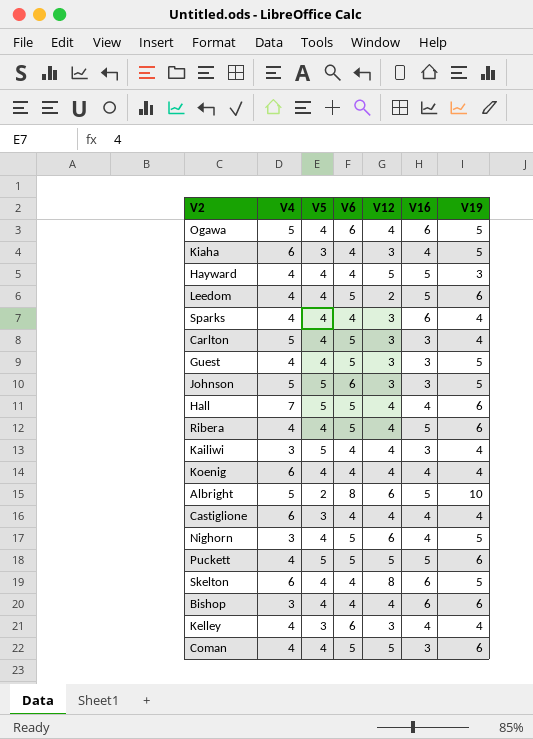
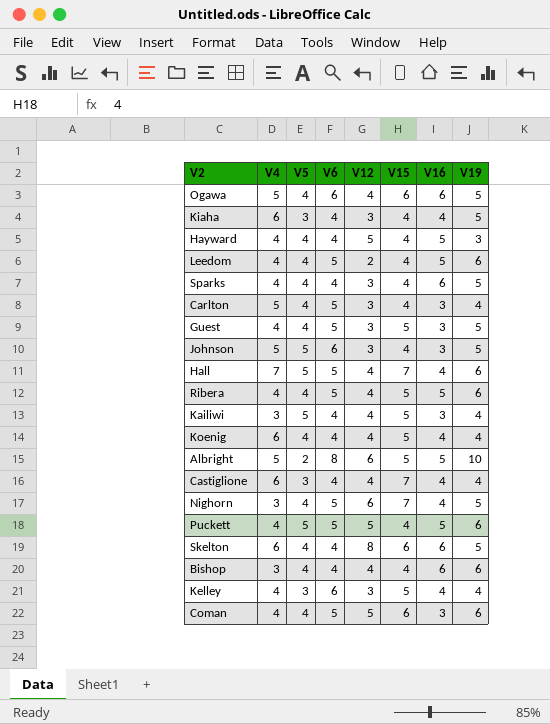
column V15 | position: none -> 6
Sparks | V19: 4 -> 5

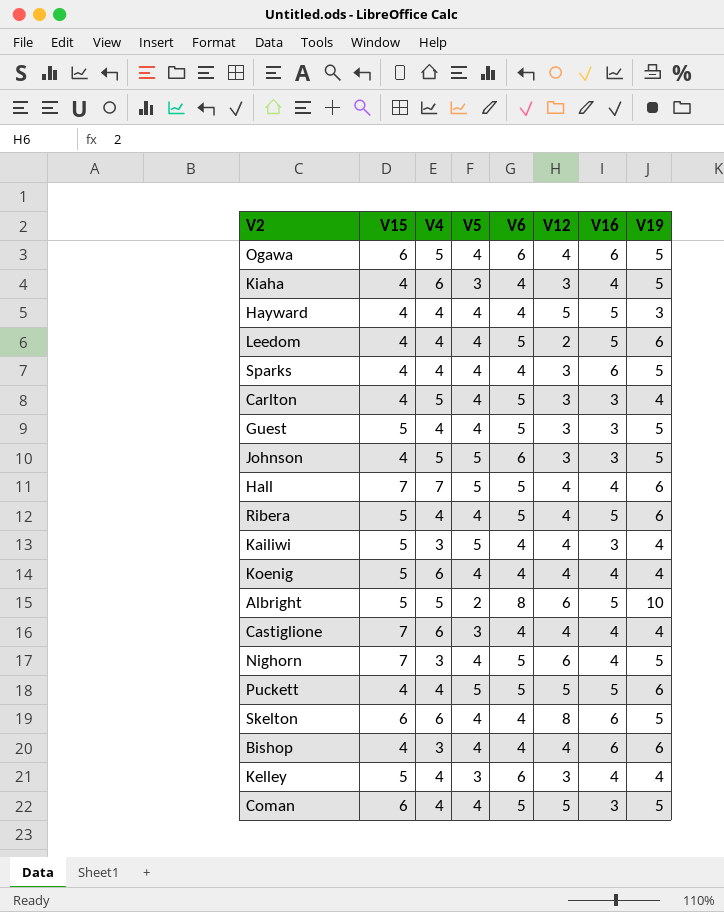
column V15 | position: 6 -> 2
Coman | V19: 6 -> 5

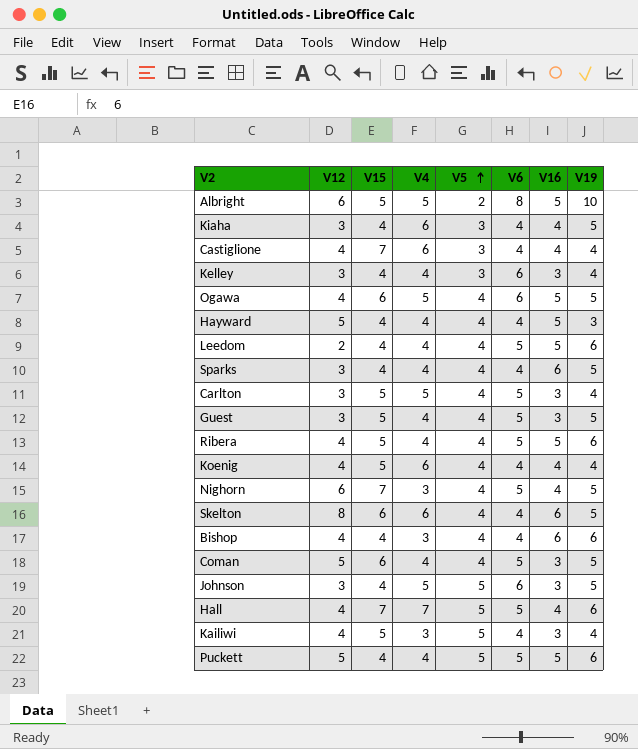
row order: none -> V5 ascending
column V12 | position: 6 -> 2
Kelley | V15: 5 -> 4
Kelley | V16: 4 -> 3
Ogawa | V16: 6 -> 5
Carlton | V15: 4 -> 5

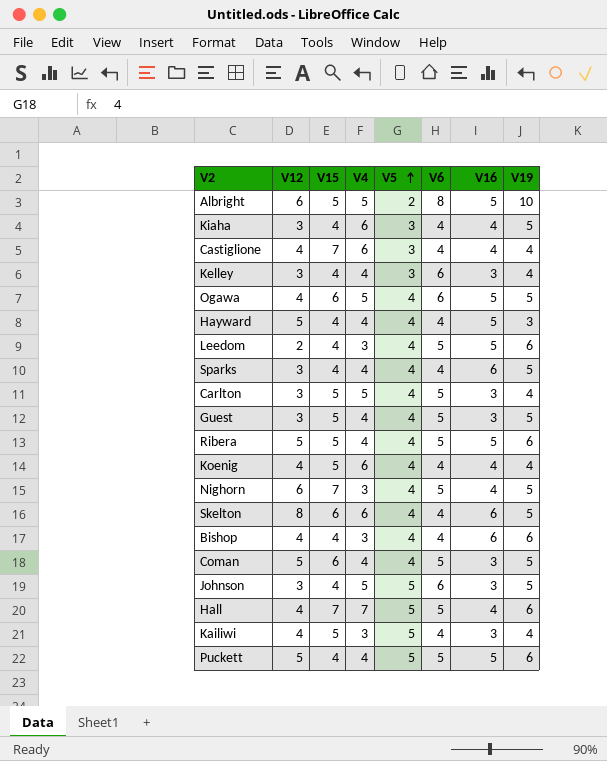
Leedom | V4: 4 -> 3
Ribera | V12: 4 -> 5

